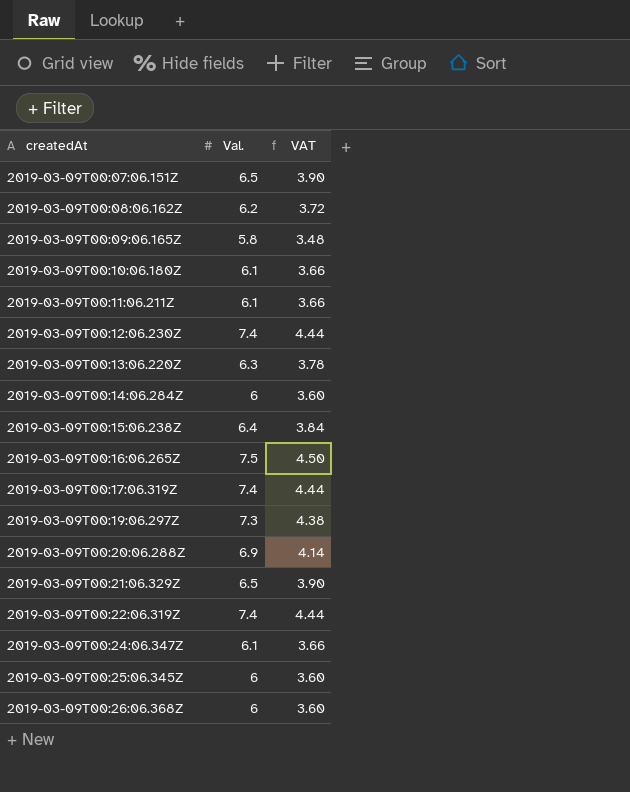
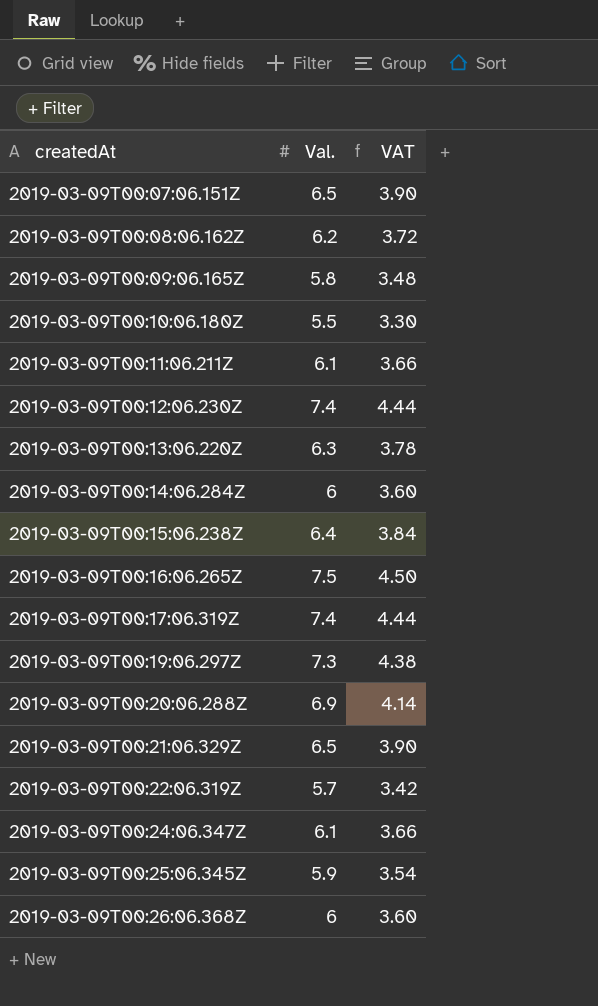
2019-03-09T00:10:06.180Z | Val.: 6.1 -> 5.5
2019-03-09T00:10:06.180Z | VAT: 3.66 -> 3.30
2019-03-09T00:22:06.319Z | Val.: 7.4 -> 5.7
2019-03-09T00:22:06.319Z | VAT: 4.44 -> 3.42
2019-03-09T00:25:06.345Z | Val.: 6 -> 5.9
2019-03-09T00:25:06.345Z | VAT: 3.60 -> 3.54

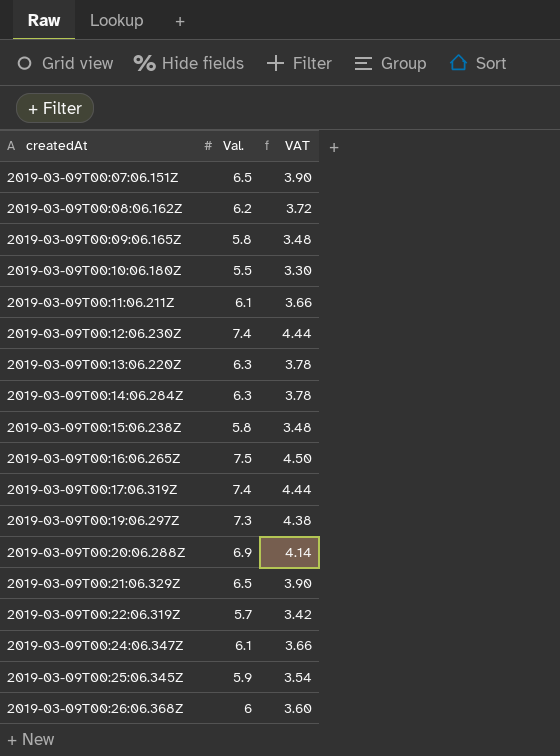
2019-03-09T00:14:06.284Z | Val.: 6 -> 6.3
2019-03-09T00:14:06.284Z | VAT: 3.60 -> 3.78
2019-03-09T00:15:06.238Z | Val.: 6.4 -> 5.8
2019-03-09T00:15:06.238Z | VAT: 3.84 -> 3.48

